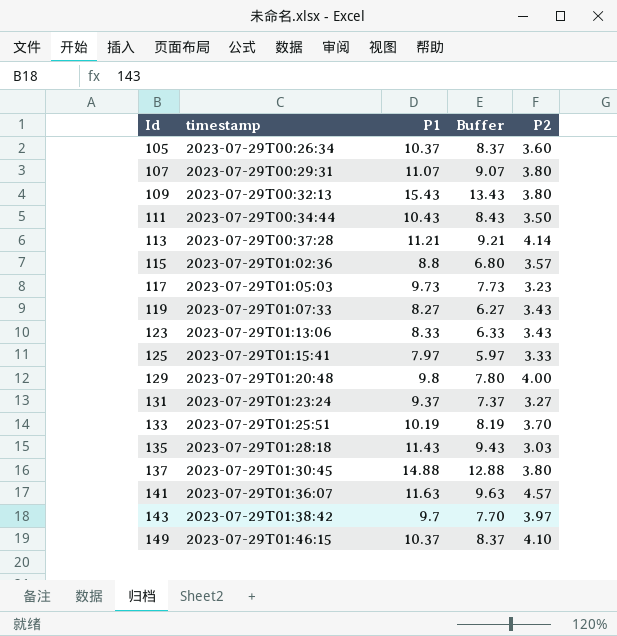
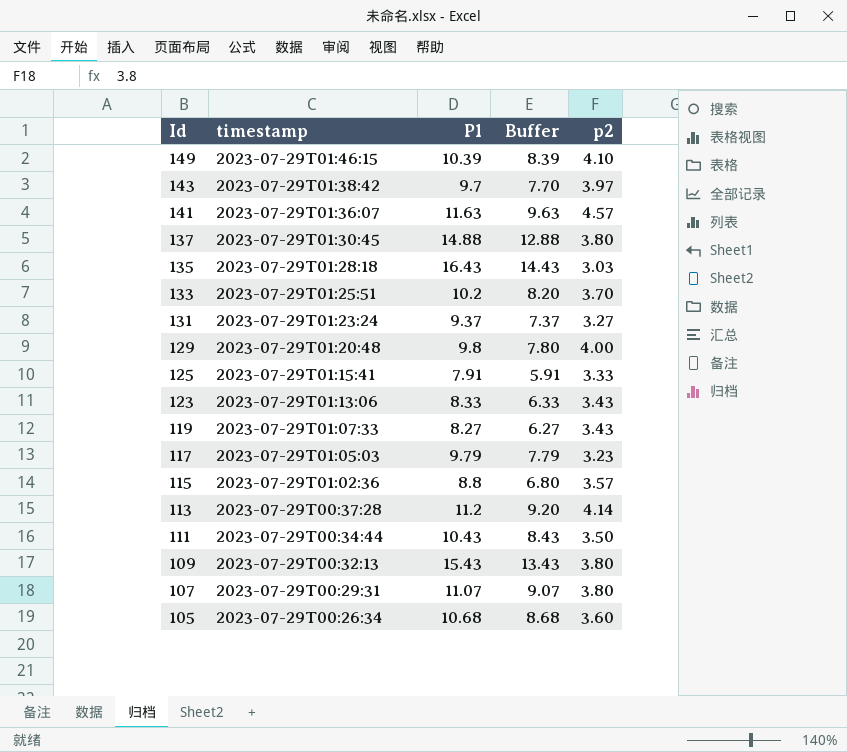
row order: Id ascending -> Id descending
column name: P2 -> p2
149 | P1: 10.37 -> 10.39
149 | Buffer: 8.37 -> 8.39
135 | P1: 11.43 -> 16.43
135 | Buffer: 9.43 -> 14.43
133 | P1: 10.19 -> 10.2
133 | Buffer: 8.19 -> 8.20
125 | P1: 7.97 -> 7.91
125 | Buffer: 5.97 -> 5.91
117 | P1: 9.73 -> 9.79
117 | Buffer: 7.73 -> 7.79
113 | P1: 11.21 -> 11.2
113 | Buffer: 9.21 -> 9.20
105 | P1: 10.37 -> 10.68
105 | Buffer: 8.37 -> 8.68

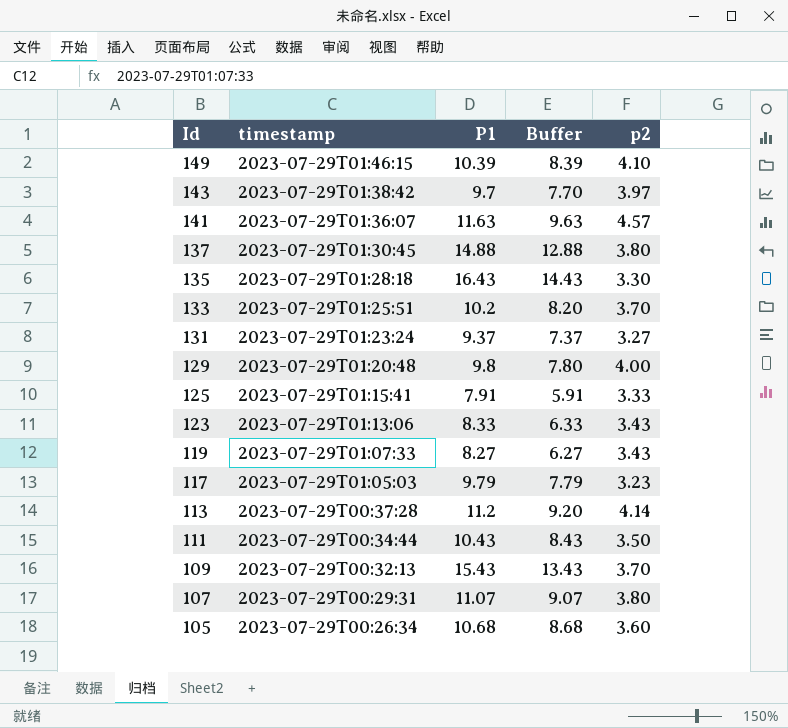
row 115: 2023-07-29T01:02:36 | 8.8 | 6.80 | 3.57 -> none
135 | p2: 3.03 -> 3.30
109 | p2: 3.80 -> 3.70

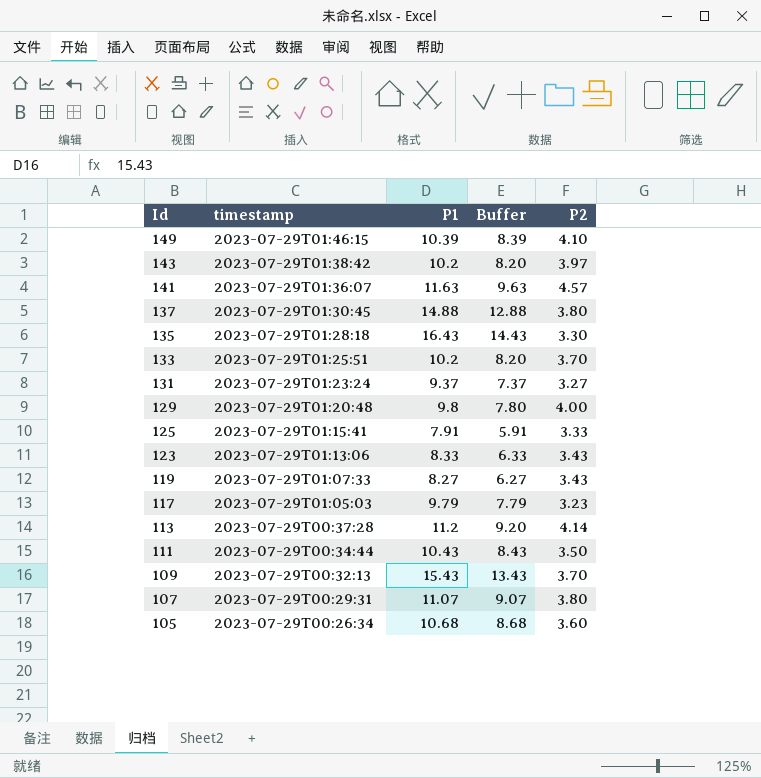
column name: p2 -> P2
143 | P1: 9.7 -> 10.2
143 | Buffer: 7.70 -> 8.20

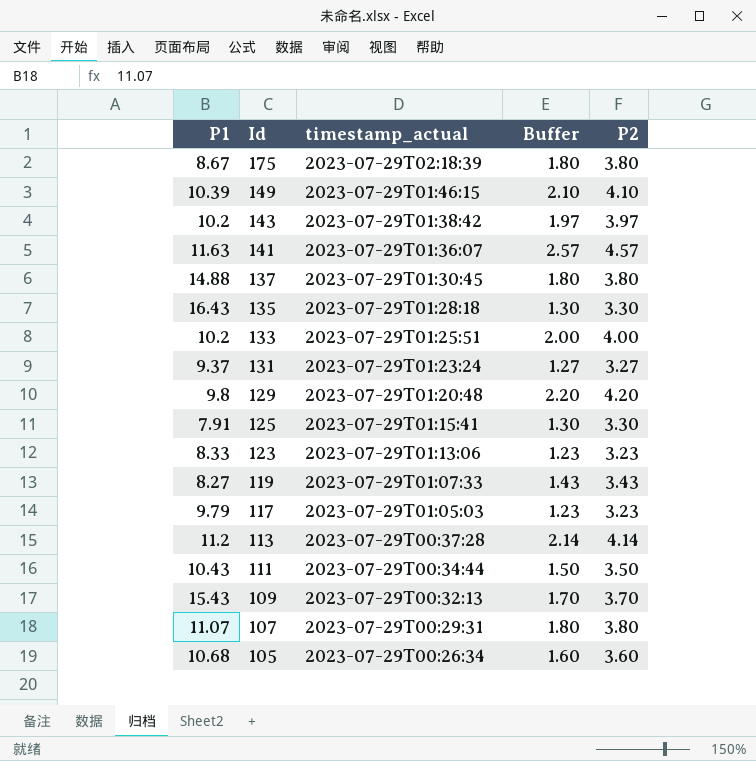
column P1 | position: 3 -> 1
column name: timestamp -> timestamp_actual
column Buffer | formula: [P1] - 2 -> [P2] - 2
row 175: none -> 8.67 | 2023-07-29T02:18:39 | 1.80 | 3.80
133 | P2: 3.70 -> 4.00
129 | P2: 4.00 -> 4.20
125 | P2: 3.33 -> 3.30
123 | P2: 3.43 -> 3.23

